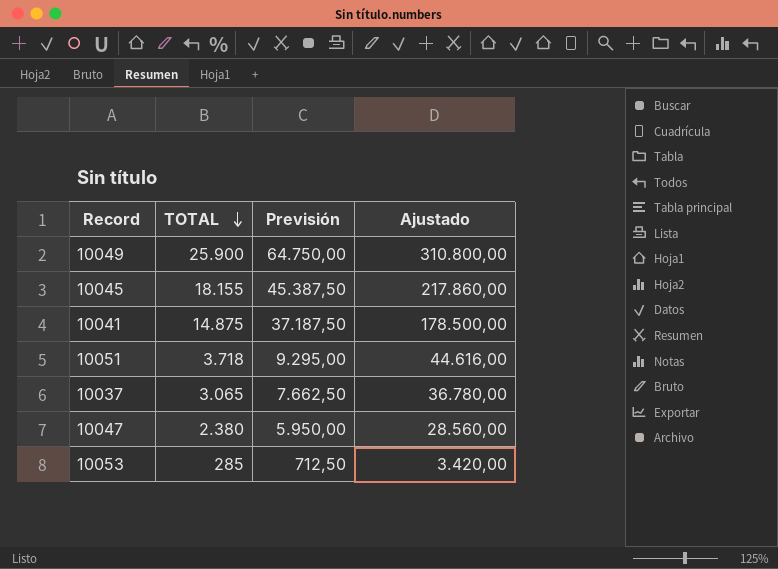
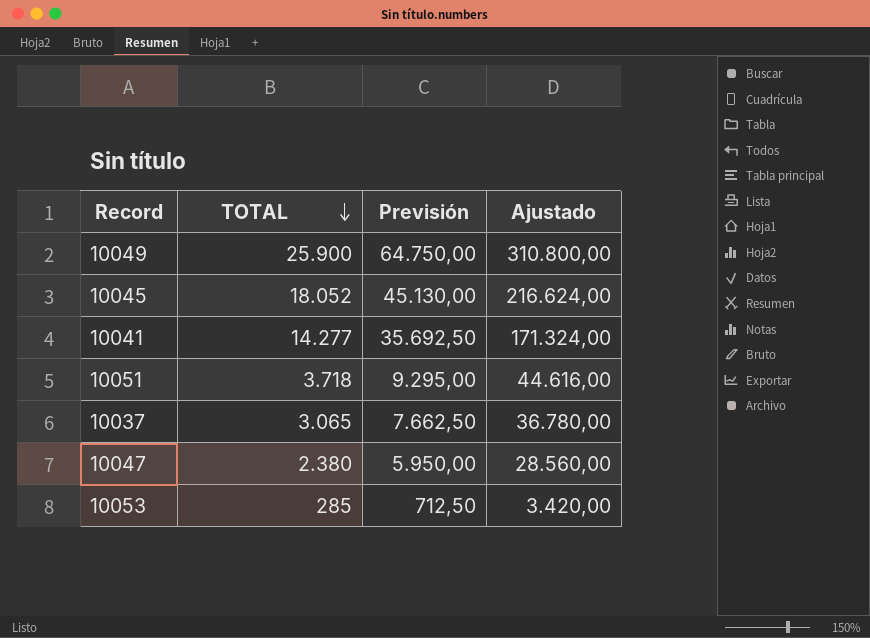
10045 | TOTAL: 18.155 -> 18.052
10045 | Previsión: 45.387,50 -> 45.130,00
10045 | Ajustado: 217.860,00 -> 216.624,00
10041 | TOTAL: 14.875 -> 14.277
10041 | Previsión: 37.187,50 -> 35.692,50
10041 | Ajustado: 178.500,00 -> 171.324,00

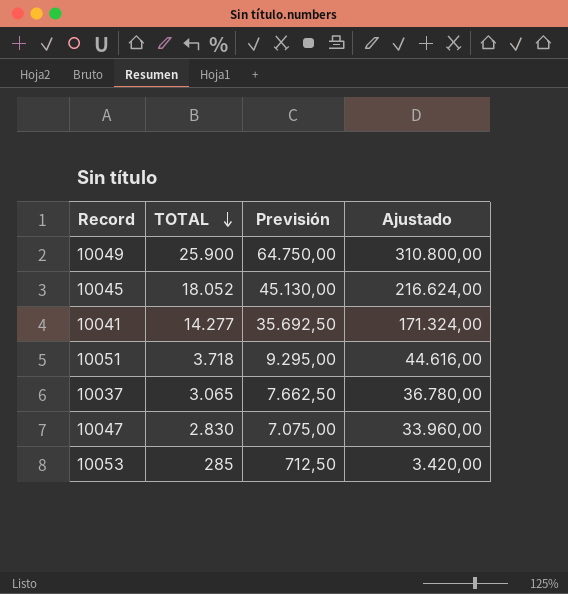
10047 | TOTAL: 2.380 -> 2.830
10047 | Previsión: 5.950,00 -> 7.075,00
10047 | Ajustado: 28.560,00 -> 33.960,00

